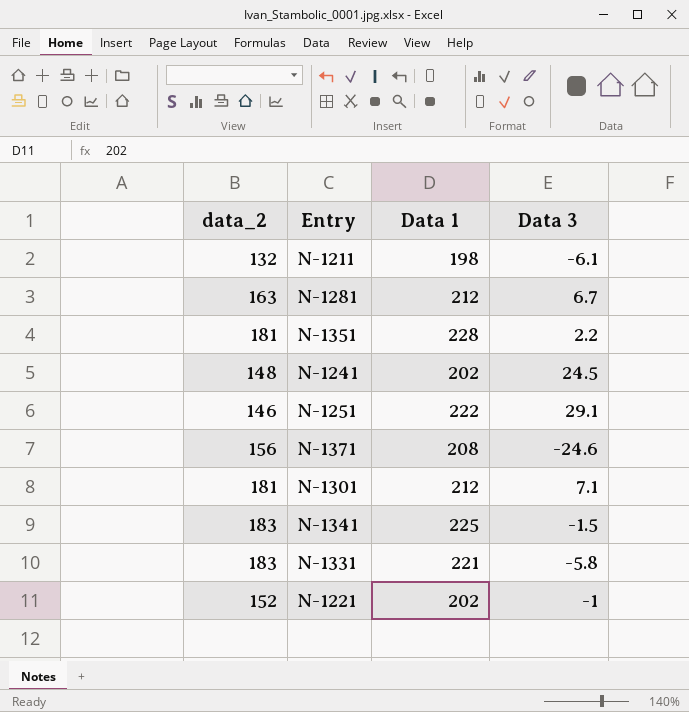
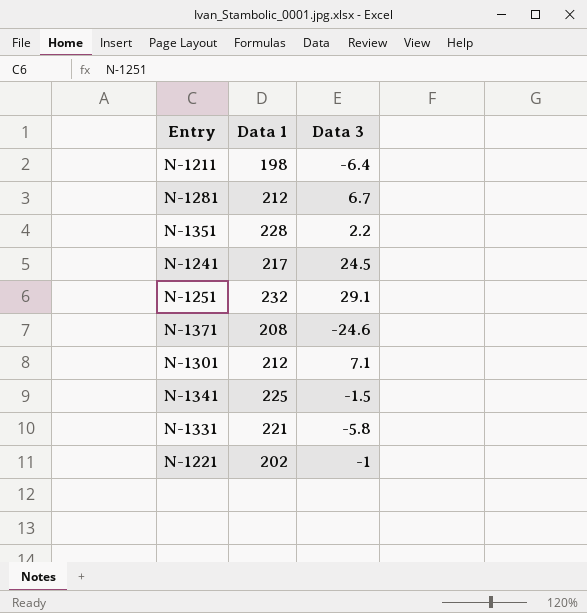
column data_2 | position: 1 -> none
N-1211 | Data 3: -6.1 -> -6.4
N-1241 | Data 1: 202 -> 217
N-1251 | Data 1: 222 -> 232

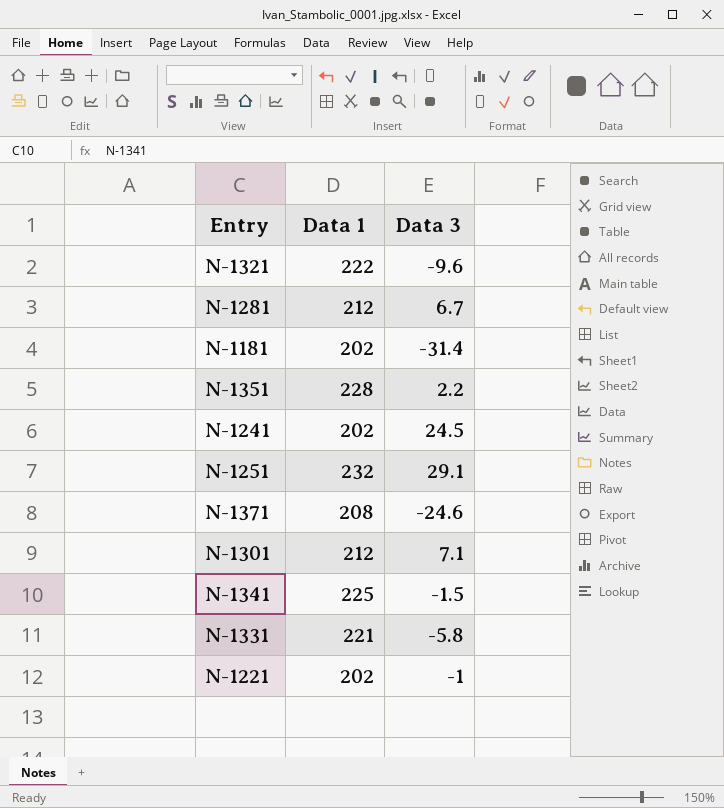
row N-1211: 198 | -6.4 -> none
row N-1321: none -> 222 | -9.6
row N-1181: none -> 202 | -31.4
N-1241 | Data 1: 217 -> 202

